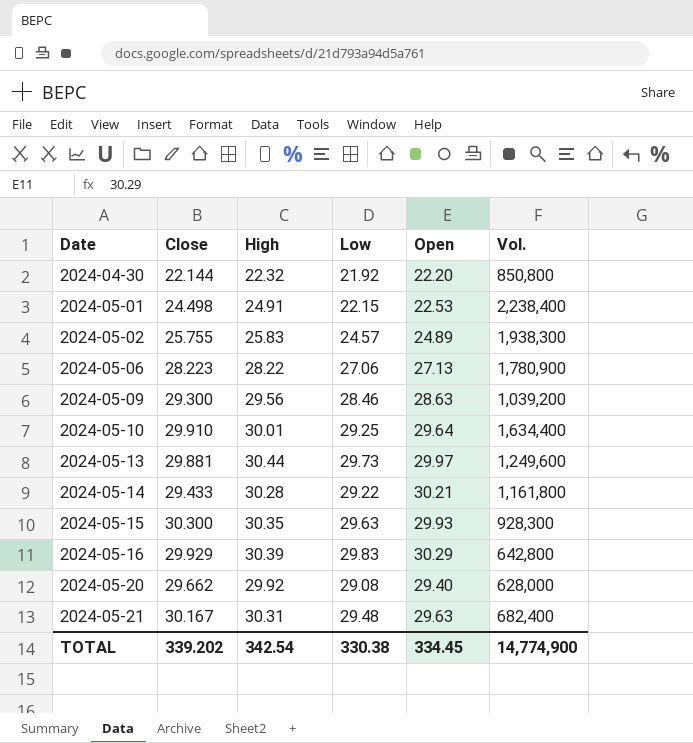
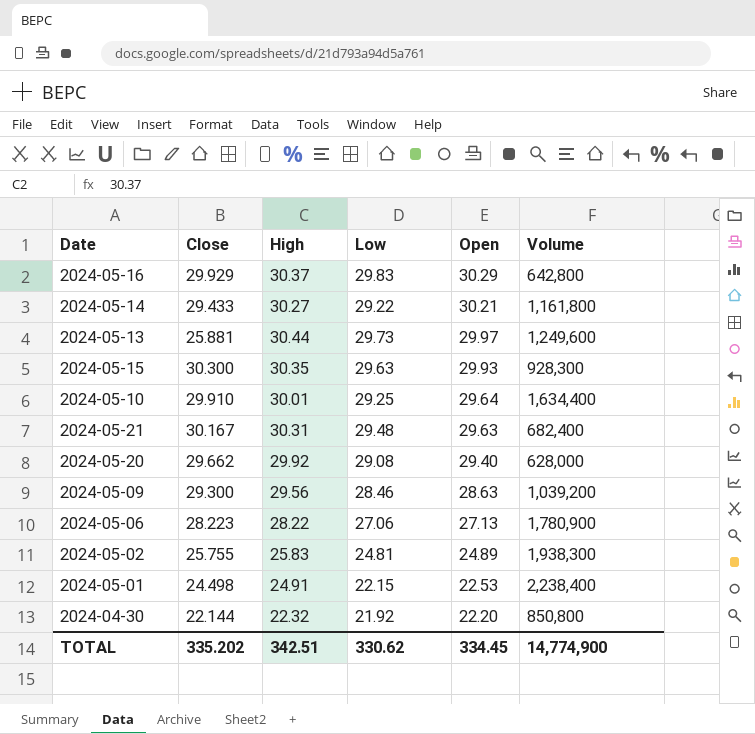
row order: Date ascending -> Open descending
column name: Vol. -> Volume
2024-05-16 | High: 30.39 -> 30.37
2024-05-14 | High: 30.28 -> 30.27
2024-05-13 | Close: 29.881 -> 25.881
2024-05-02 | Low: 24.57 -> 24.81
TOTAL | Close: 339.202 -> 335.202
TOTAL | High: 342.54 -> 342.51
TOTAL | Low: 330.38 -> 330.62

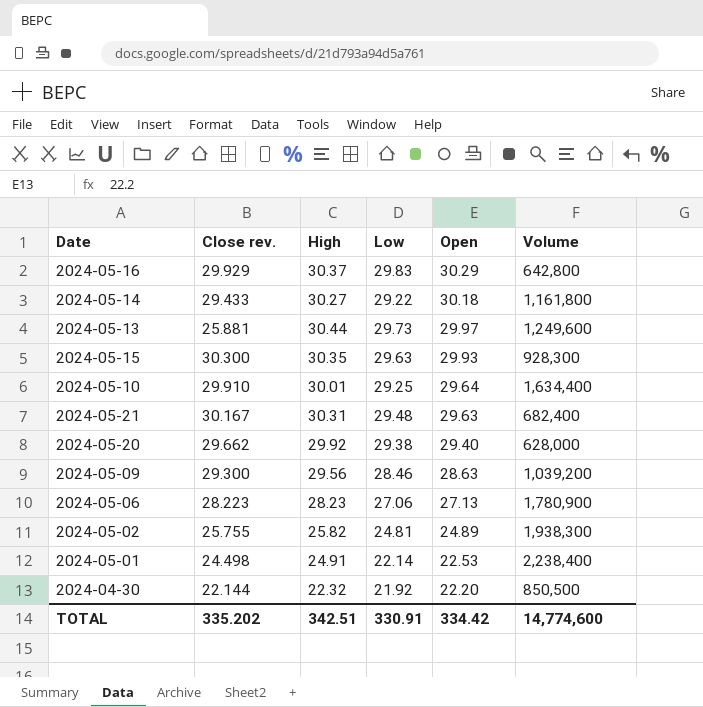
column name: Close -> Close rev.
2024-05-14 | Open: 30.21 -> 30.18
2024-05-20 | Low: 29.08 -> 29.38
2024-05-06 | High: 28.22 -> 28.23
2024-05-02 | High: 25.83 -> 25.82
2024-05-01 | Low: 22.15 -> 22.14
2024-04-30 | Volume: 850,800 -> 850,500
TOTAL | Low: 330.62 -> 330.91
TOTAL | Open: 334.45 -> 334.42
TOTAL | Volume: 14,774,900 -> 14,774,600

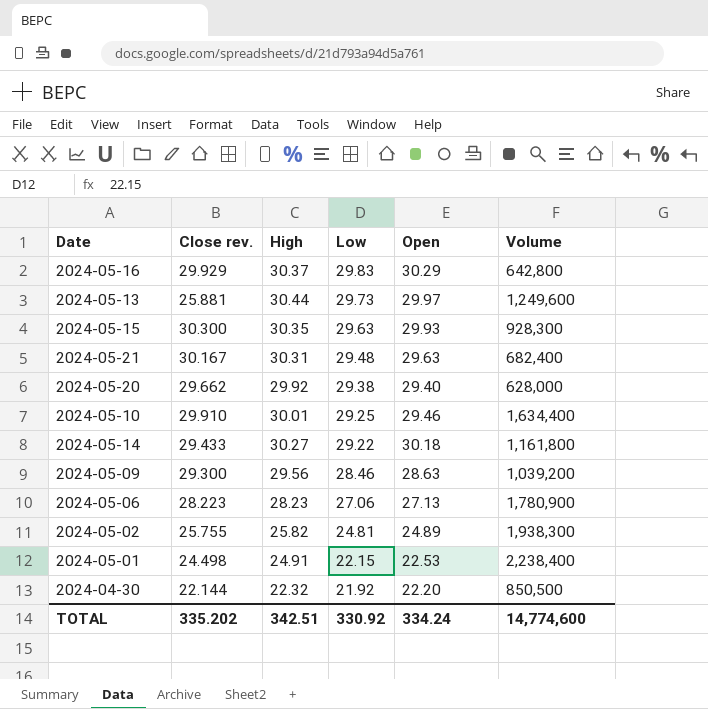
row order: Open descending -> Low descending
2024-05-10 | Open: 29.64 -> 29.46
2024-05-01 | Low: 22.14 -> 22.15
TOTAL | Low: 330.91 -> 330.92
TOTAL | Open: 334.42 -> 334.24

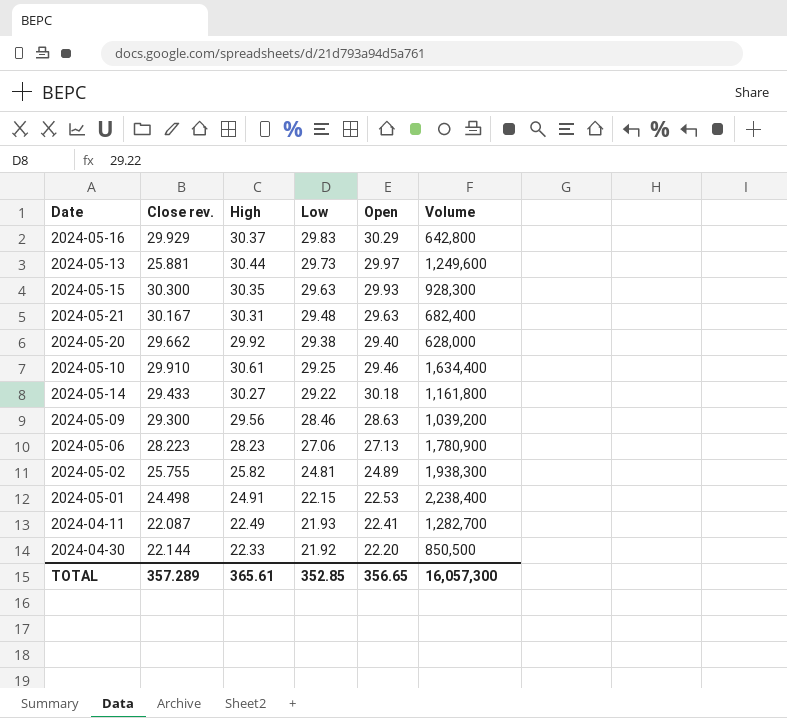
2024-05-10 | High: 30.01 -> 30.61
row 2024-04-11: none -> 22.087 | 22.49 | 21.93 | 22.41 | 1,282,700
2024-04-30 | High: 22.32 -> 22.33
TOTAL | Close rev.: 335.202 -> 357.289
TOTAL | High: 342.51 -> 365.61
TOTAL | Low: 330.92 -> 352.85
TOTAL | Open: 334.24 -> 356.65
TOTAL | Volume: 14,774,600 -> 16,057,300

